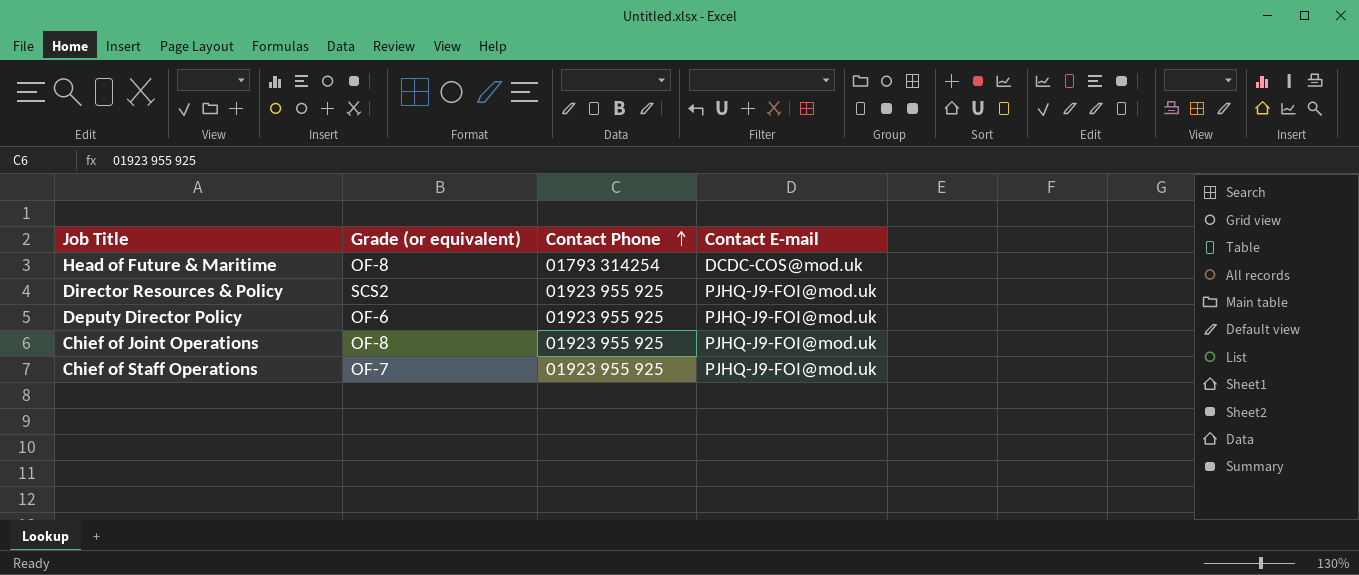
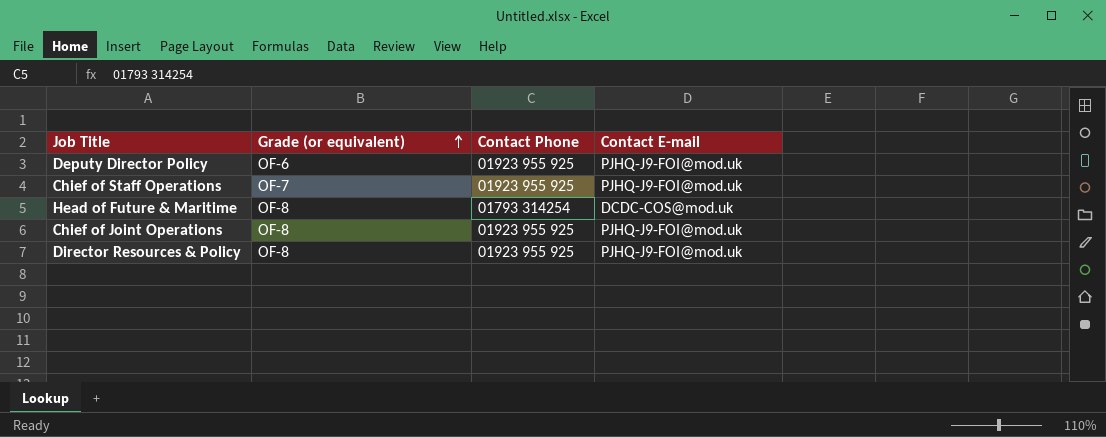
row order: Contact Phone ascending -> Grade (or equivalent) ascending
Director Resources & Policy | Grade (or equivalent): SCS2 -> OF-8

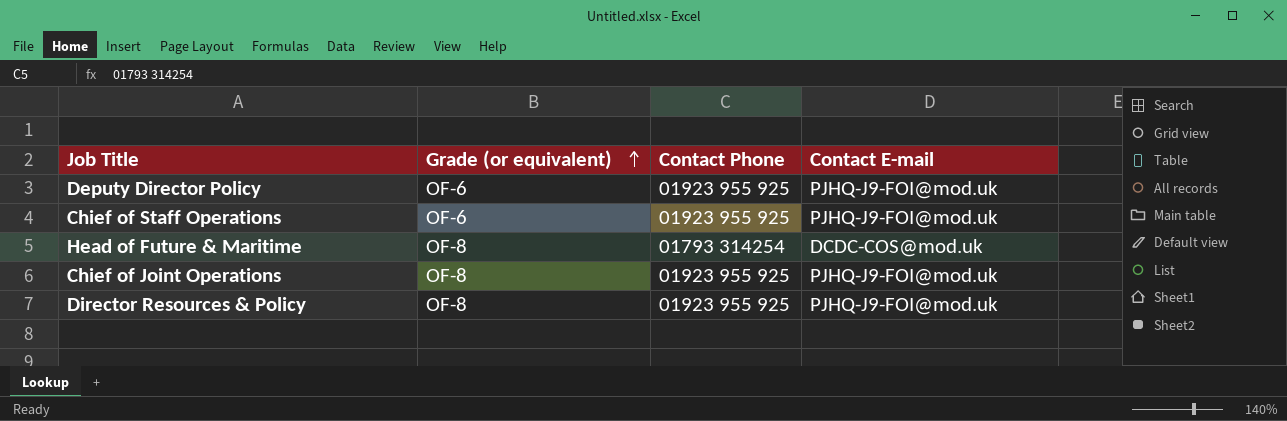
Chief of Staff Operations | Grade (or equivalent): OF-7 -> OF-6

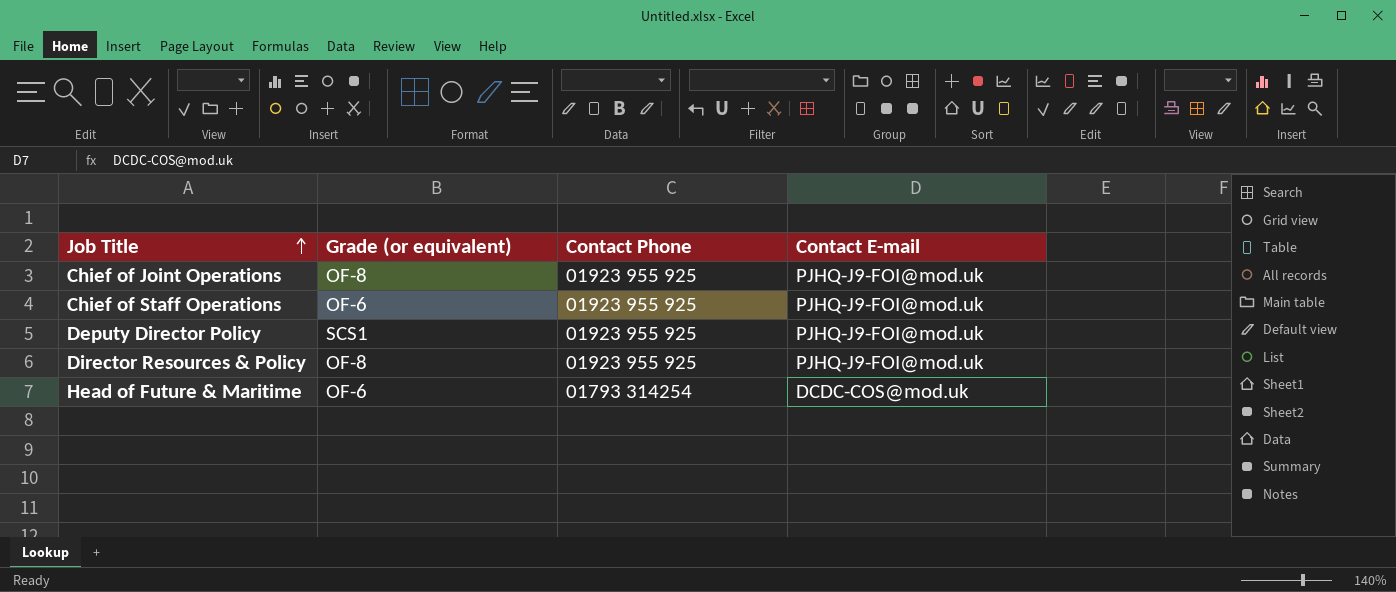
row order: Grade (or equivalent) ascending -> Job Title ascending
Deputy Director Policy | Grade (or equivalent): OF-6 -> SCS1
Head of Future & Maritime | Grade (or equivalent): OF-8 -> OF-6

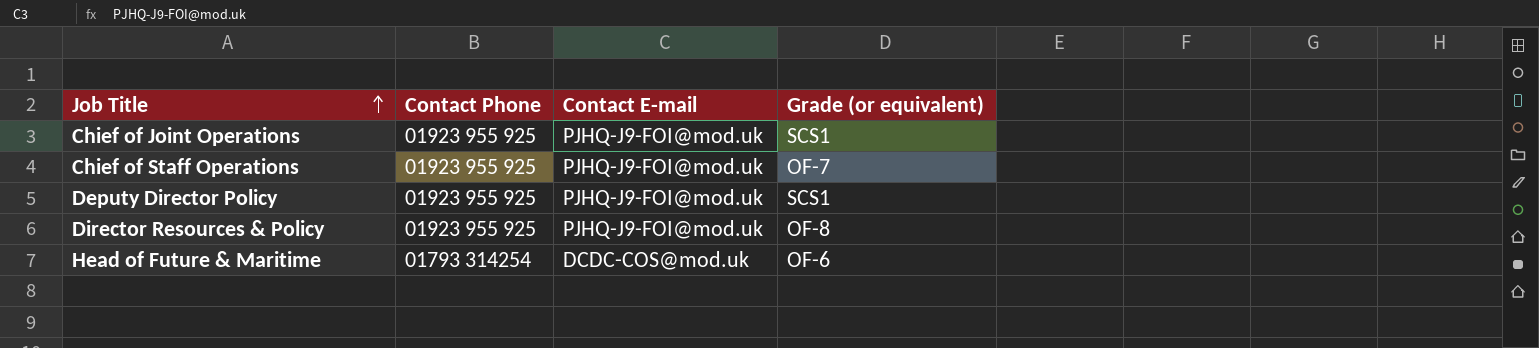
column Grade (or equivalent) | position: 2 -> 4
Chief of Joint Operations | Grade (or equivalent): OF-8 -> SCS1
Chief of Staff Operations | Grade (or equivalent): OF-6 -> OF-7

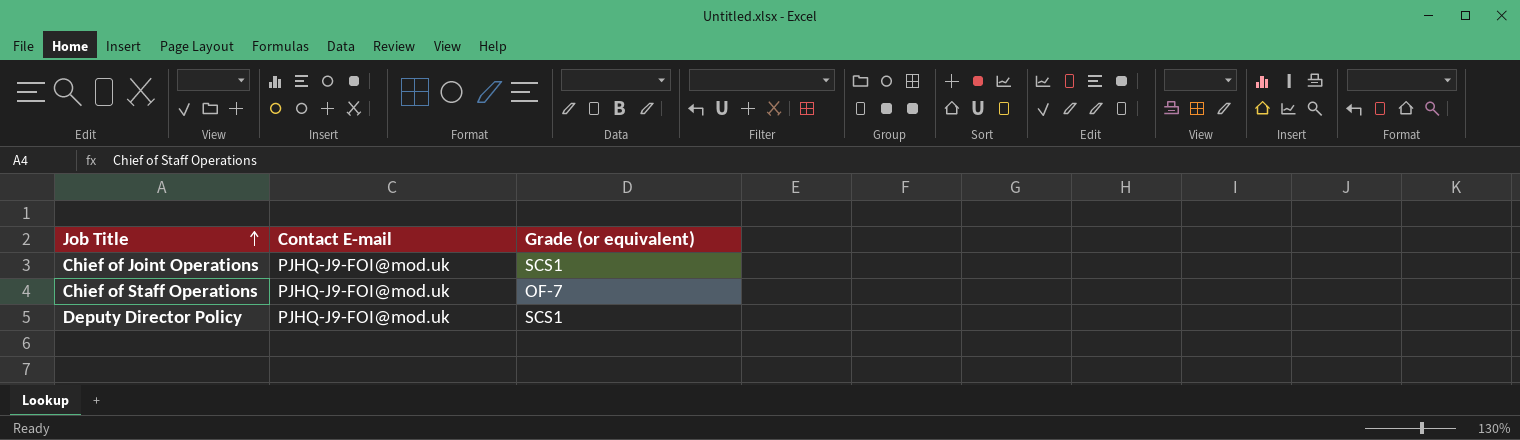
column Contact Phone | position: 2 -> none
row Director Resources & Policy: 01923 955 925 | PJHQ-J9-FOI@mod.uk | OF-8 -> none
row Head of Future & Maritime: 01793 314254 | DCDC-COS@mod.uk | OF-6 -> none

